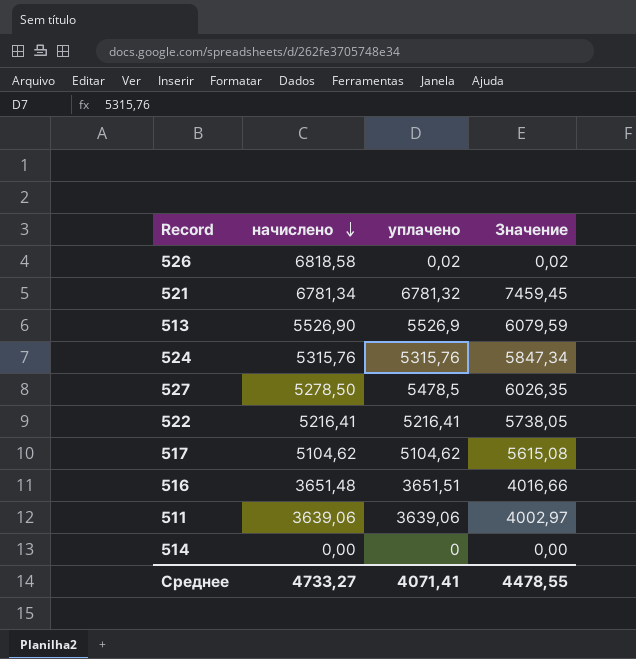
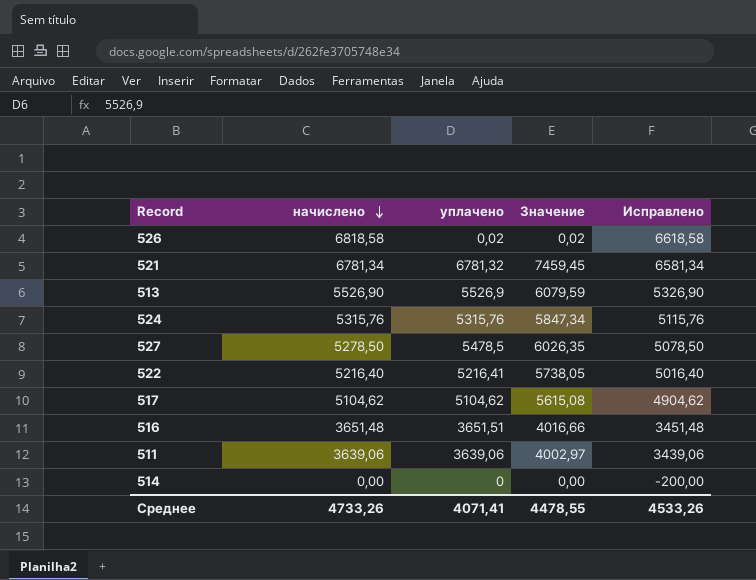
column Исправлено | formula: none -> [начислено] - 200
522 | начислено: 5216,41 -> 5216,40
Среднее | начислено: 4733,27 -> 4733,26

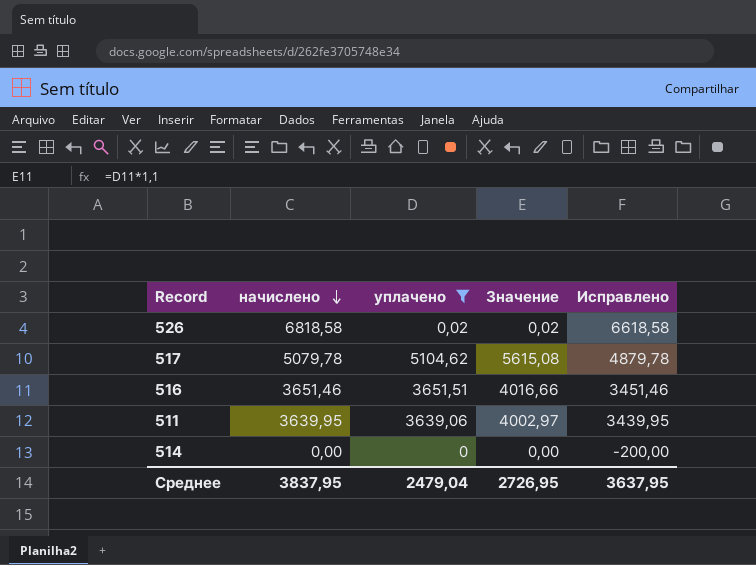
filter: none -> уплачено <= 5104,62
517 | начислено: 5104,62 -> 5079,78
517 | Исправлено: 4904,62 -> 4879,78
516 | начислено: 3651,48 -> 3651,46
516 | Исправлено: 3451,48 -> 3451,46
511 | начислено: 3639,06 -> 3639,95
511 | Исправлено: 3439,06 -> 3439,95
Среднее | начислено: 4733,26 -> 3837,95
Среднее | уплачено: 4071,41 -> 2479,04
Среднее | Значение: 4478,55 -> 2726,95
Среднее | Исправлено: 4533,26 -> 3637,95

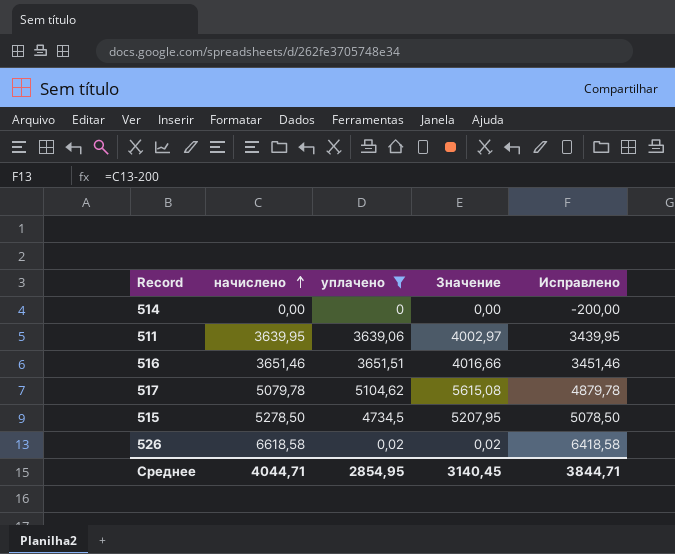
row order: начислено descending -> начислено ascending
row 515: none -> 5278,50 | 4734,5 | 5207,95 | 5078,50
526 | начислено: 6818,58 -> 6618,58
526 | Исправлено: 6618,58 -> 6418,58
Среднее | начислено: 3837,95 -> 4044,71
Среднее | уплачено: 2479,04 -> 2854,95
Среднее | Значение: 2726,95 -> 3140,45
Среднее | Исправлено: 3637,95 -> 3844,71

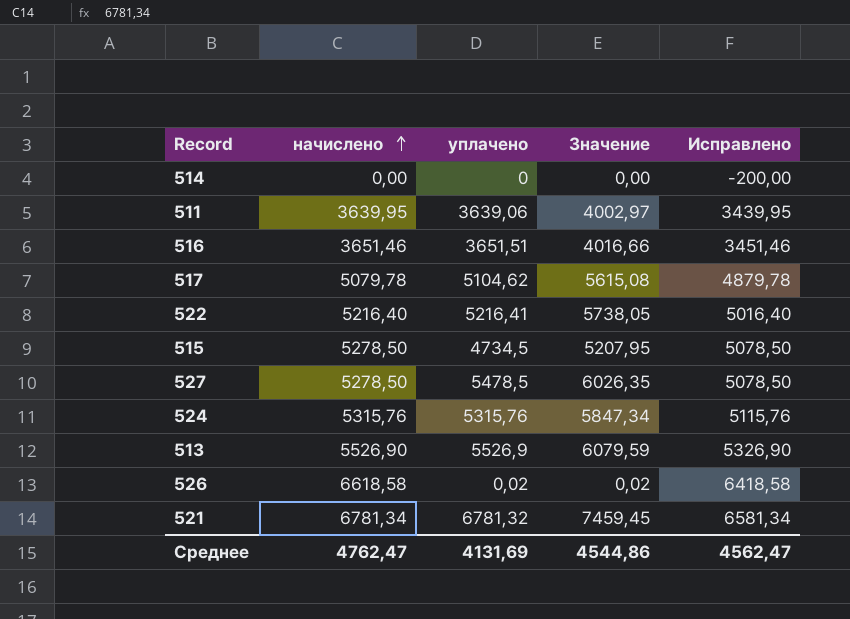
filter: уплачено <= 5104,62 -> none
Среднее | начислено: 4044,71 -> 4762,47
Среднее | уплачено: 2854,95 -> 4131,69
Среднее | Значение: 3140,45 -> 4544,86
Среднее | Исправлено: 3844,71 -> 4562,47

